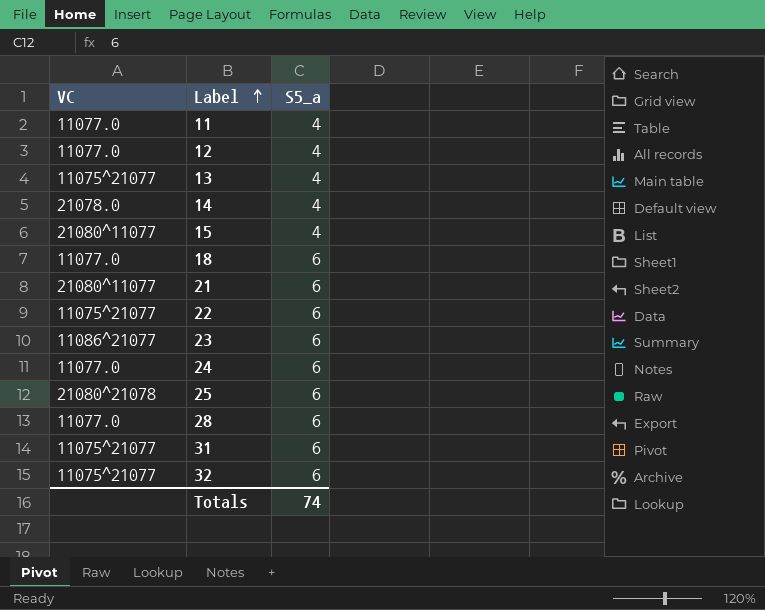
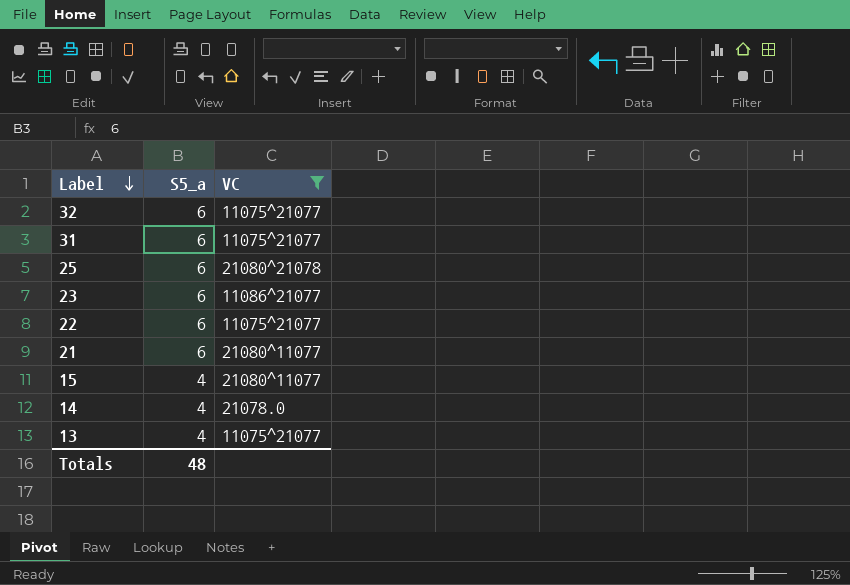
filter: none -> VC != 11077.0
row order: Label ascending -> Label descending
column VC | position: 1 -> 3
Totals | S5_a: 74 -> 48

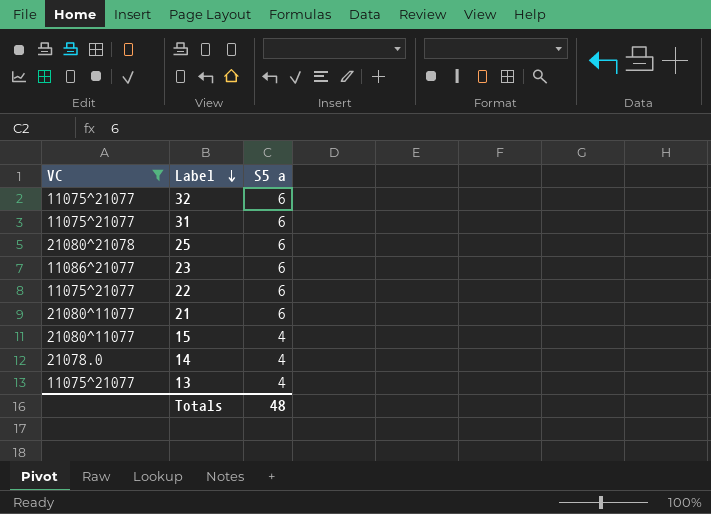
column VC | position: 3 -> 1
column name: S5_a -> S5 a

